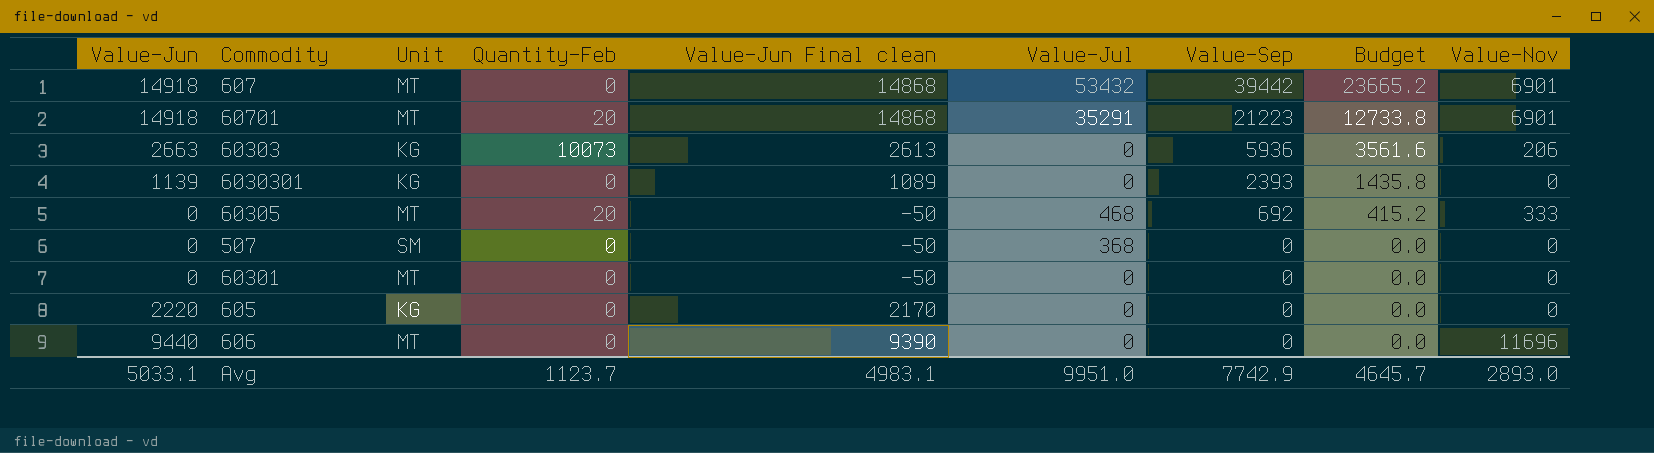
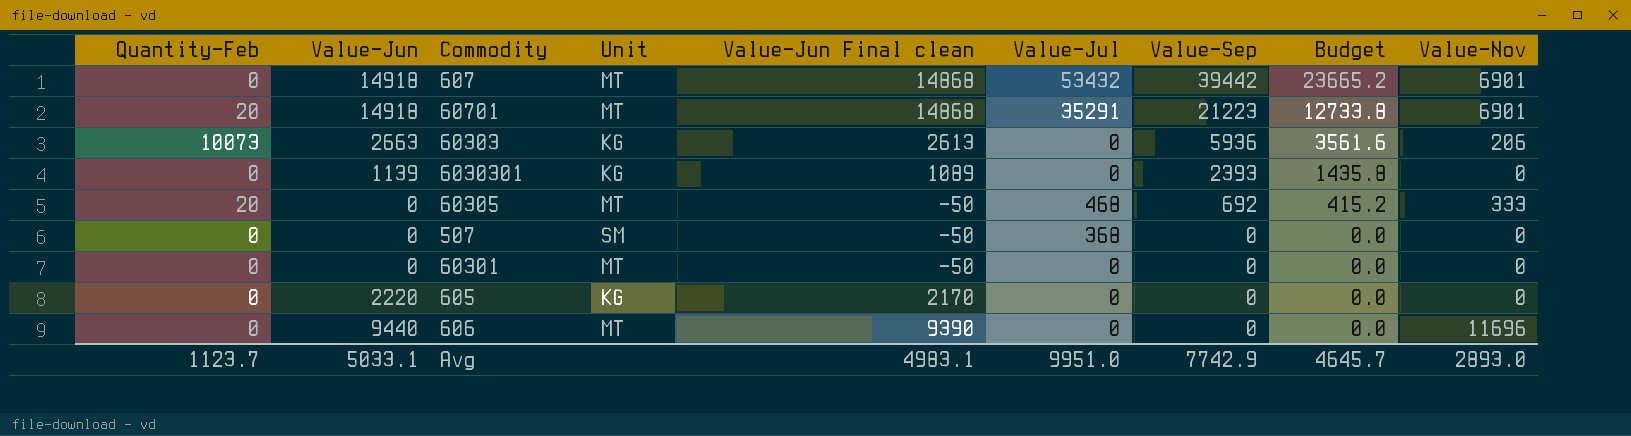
column Quantity-Feb | position: 4 -> 1

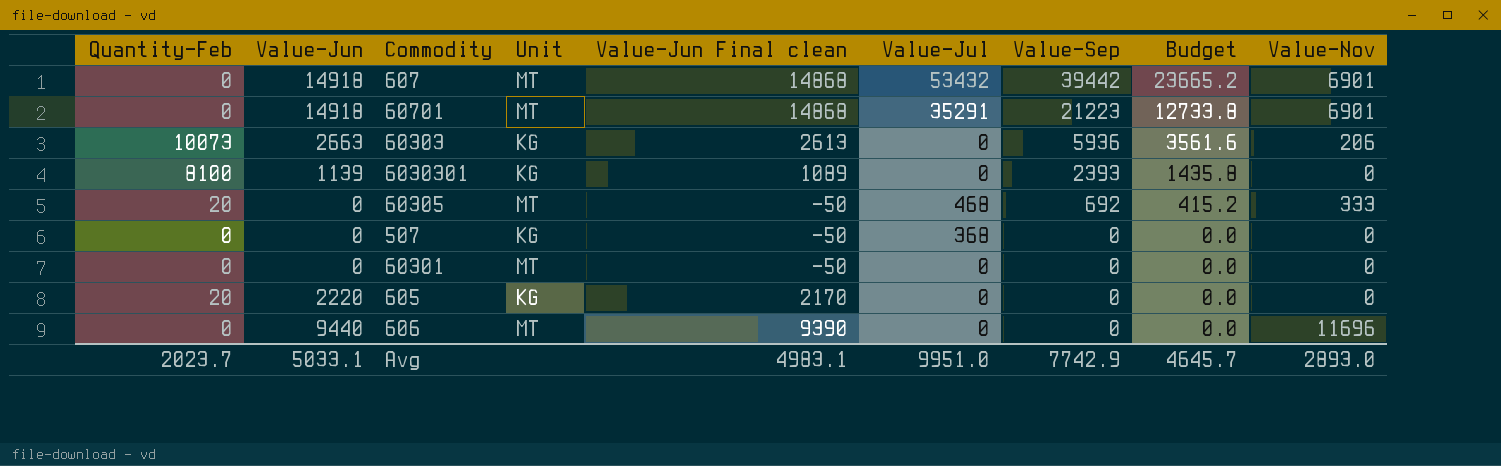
60701 | Quantity-Feb: 20 -> 0
6030301 | Quantity-Feb: 0 -> 8100
507 | Unit: SM -> KG
605 | Quantity-Feb: 0 -> 20
Avg | Quantity-Feb: 1123.7 -> 2023.7

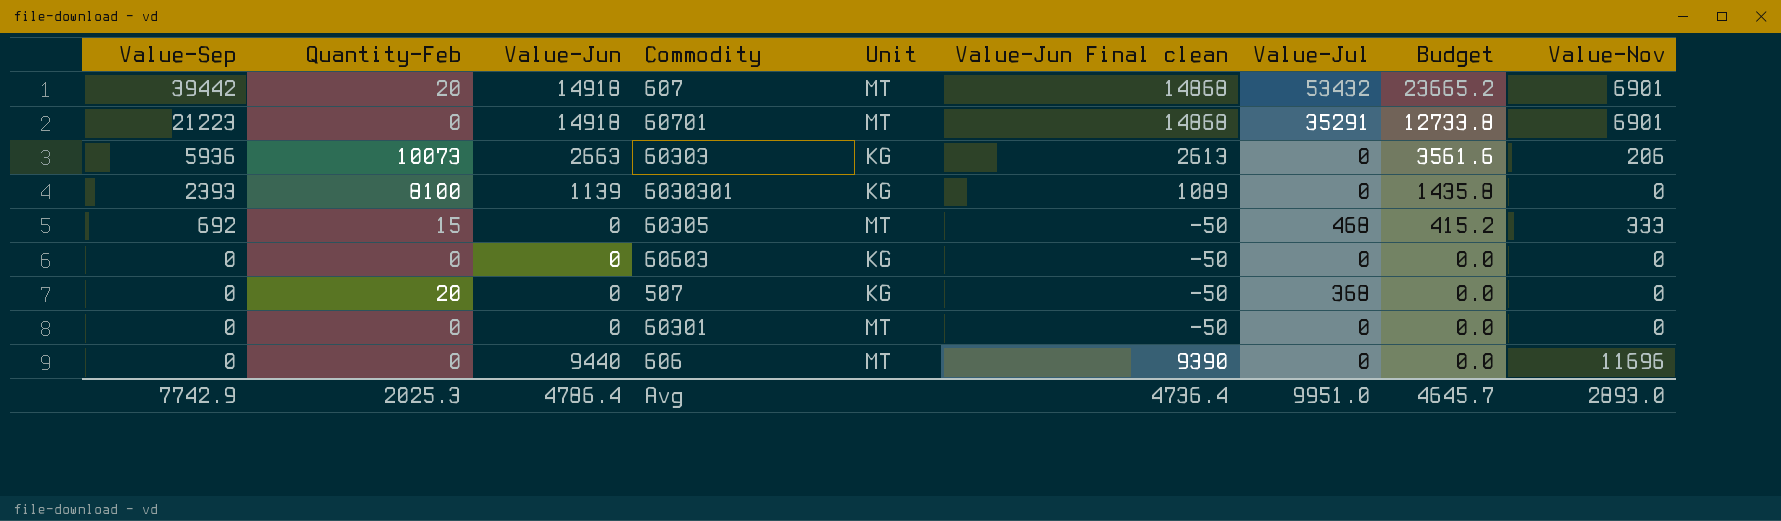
column Value-Sep | position: 7 -> 1
row 605: 20 | 2220 | KG | 2170 | 0 | 0 | 0.0 | 0 -> none
607 | Quantity-Feb: 0 -> 20
60305 | Quantity-Feb: 20 -> 15
row 60603: none -> 0 | 0 | 0 | KG | -50 | 0 | 0.0 | 0
507 | Quantity-Feb: 0 -> 20
Avg | Quantity-Feb: 2023.7 -> 2025.3
Avg | Value-Jun: 5033.1 -> 4786.4
Avg | Value-Jun Final clean: 4983.1 -> 4736.4

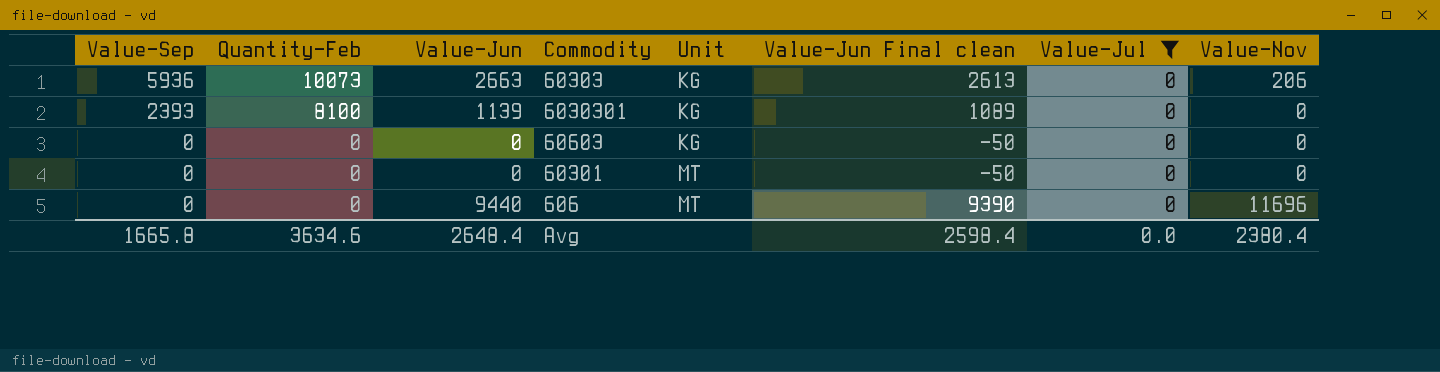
filter: none -> Value-Jul = 0
column Budget | formula: [Value-Sep] * 0.6 -> none
Avg | Value-Sep: 7742.9 -> 1665.8
Avg | Quantity-Feb: 2025.3 -> 3634.6
Avg | Value-Jun: 4786.4 -> 2648.4
Avg | Value-Jun Final clean: 4736.4 -> 2598.4
Avg | Value-Jul: 9951.0 -> 0.0
Avg | Value-Nov: 2893.0 -> 2380.4

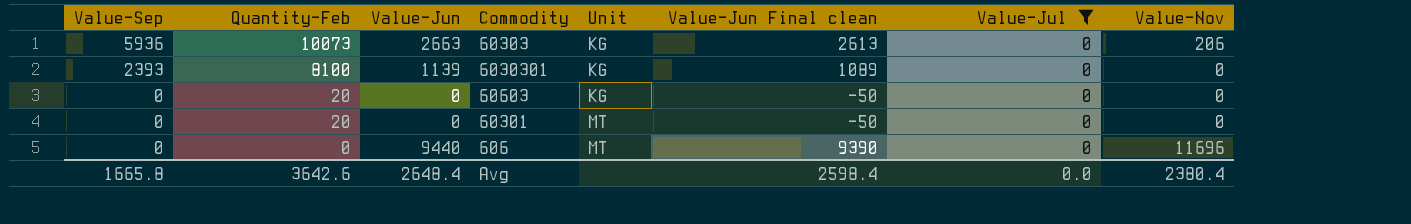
60603 | Quantity-Feb: 0 -> 20
60301 | Quantity-Feb: 0 -> 20
Avg | Quantity-Feb: 3634.6 -> 3642.6

